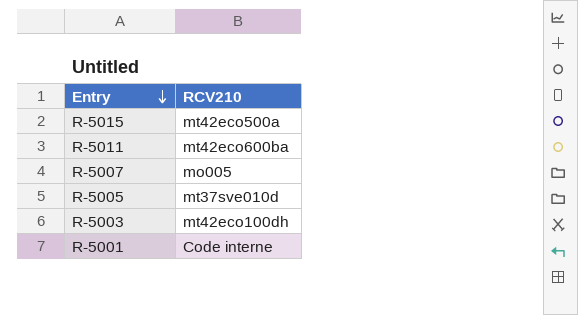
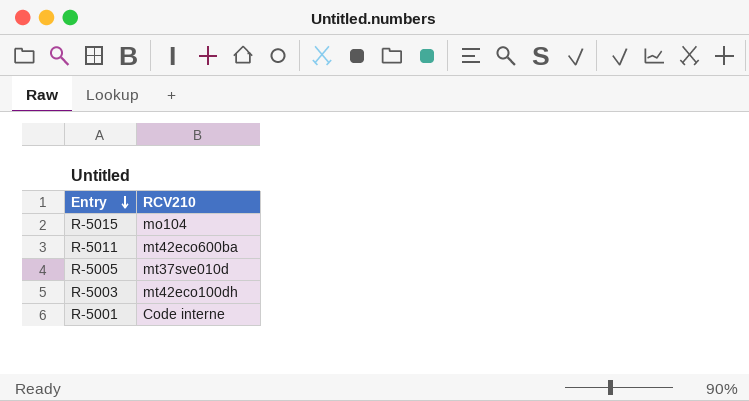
row R-5007: mo005 -> none
R-5015 | RCV210: mt42eco500a -> mo104

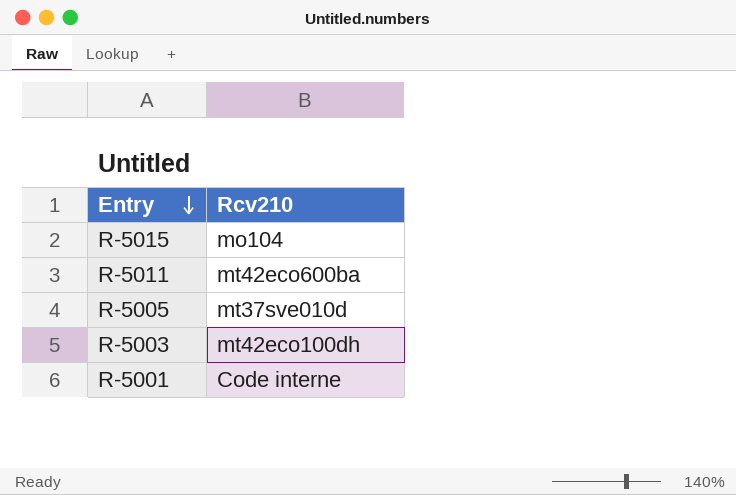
column name: RCV210 -> Rcv210

